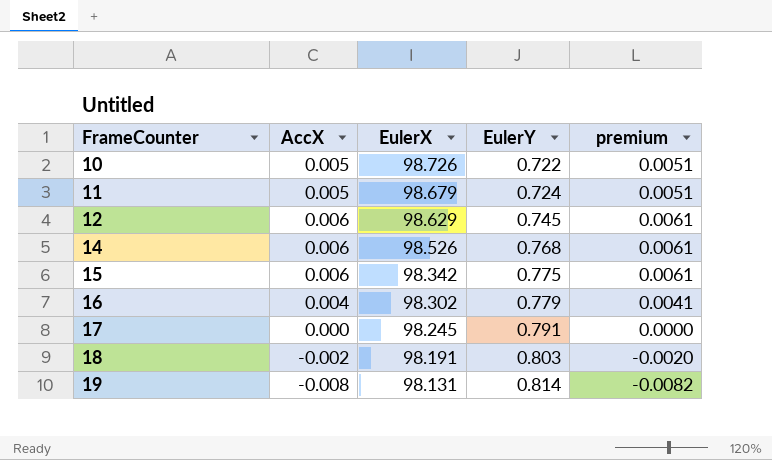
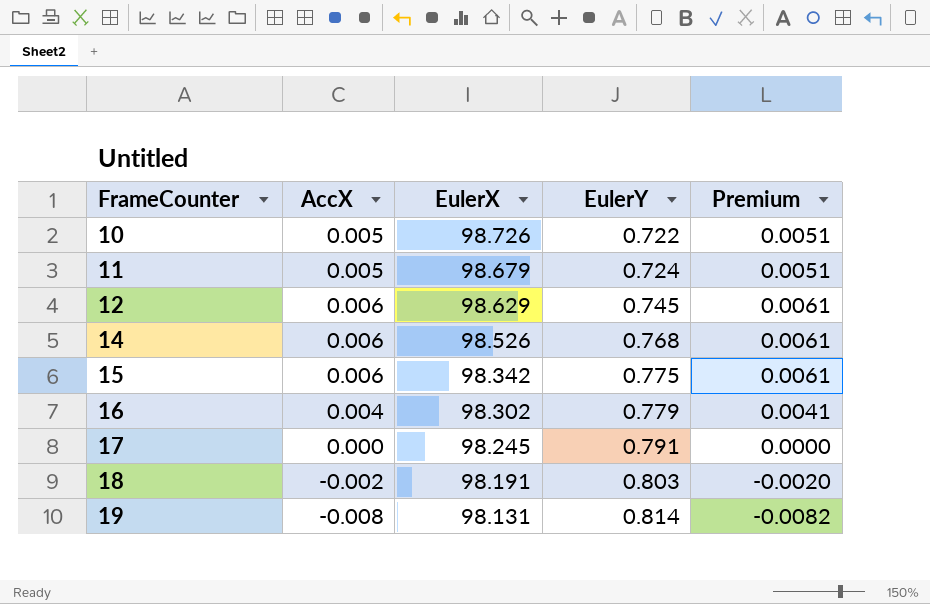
column name: premium -> Premium

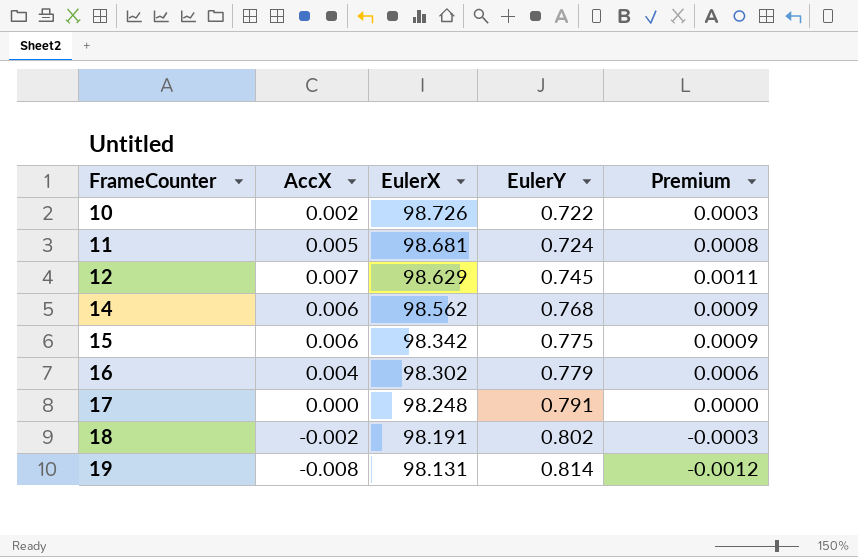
column Premium | formula: [AccX] * 1.02 -> [AccX] * 0.15
10 | AccX: 0.005 -> 0.002
11 | EulerX: 98.679 -> 98.681
12 | AccX: 0.006 -> 0.007
14 | EulerX: 98.526 -> 98.562
17 | EulerX: 98.245 -> 98.248
18 | EulerY: 0.803 -> 0.802

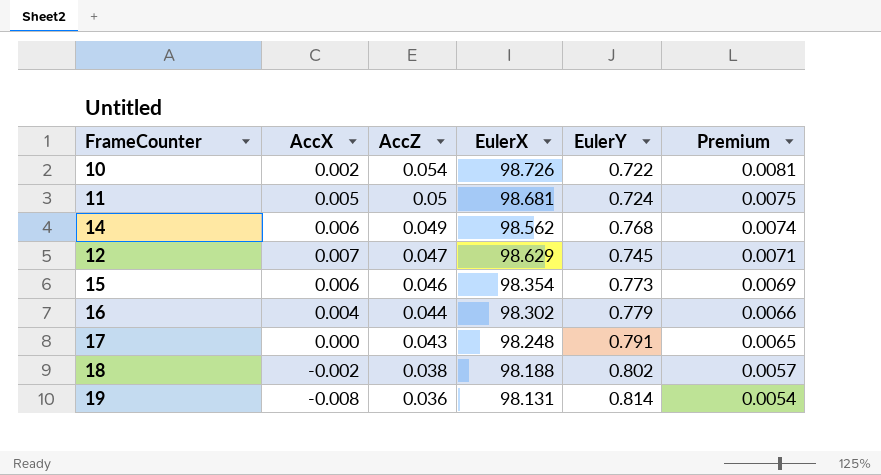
row order: FrameCounter ascending -> AccZ descending
column AccZ | position: none -> 3
column Premium | formula: [AccX] * 0.15 -> [AccZ] * 0.15
15 | EulerX: 98.342 -> 98.354
15 | EulerY: 0.775 -> 0.773
18 | EulerX: 98.191 -> 98.188

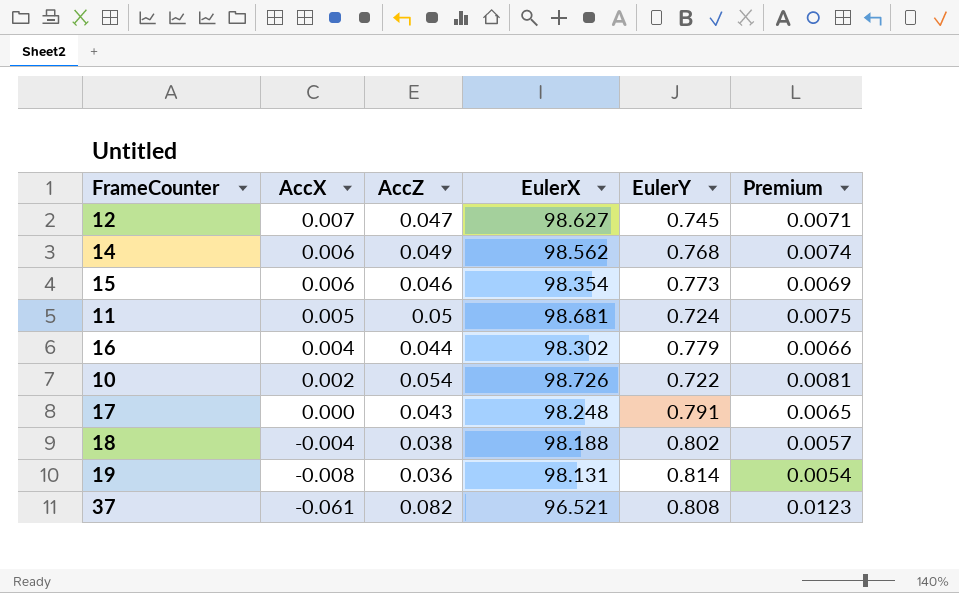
row order: AccZ descending -> AccX descending
12 | EulerX: 98.629 -> 98.627
18 | AccX: -0.002 -> -0.004
row 37: none -> -0.061 | 0.082 | 96.521 | 0.808 | 0.0123

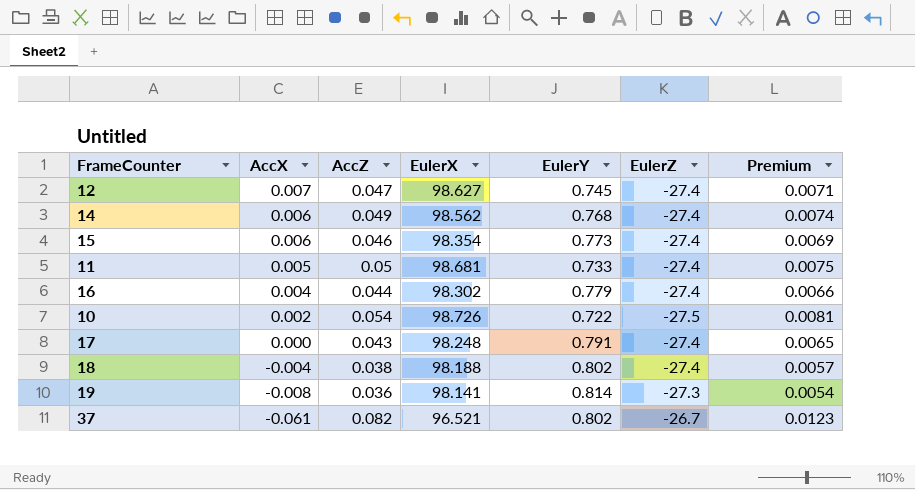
column EulerZ | position: none -> 6
11 | EulerY: 0.724 -> 0.733
19 | EulerX: 98.131 -> 98.141
37 | EulerY: 0.808 -> 0.802

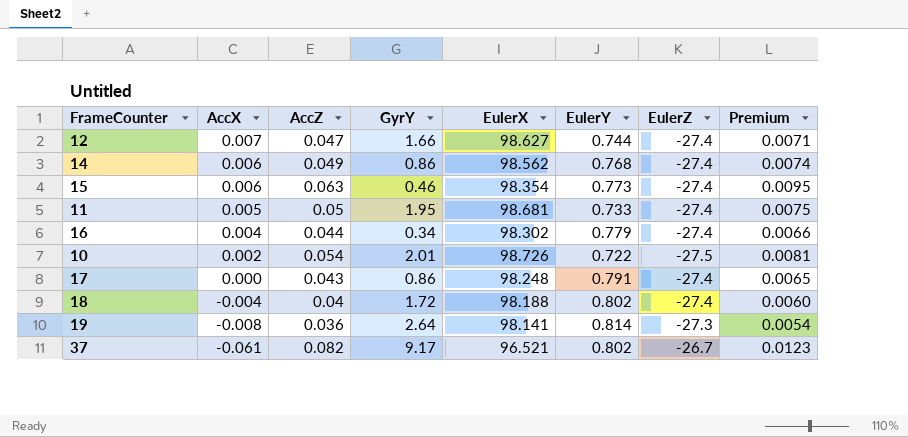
column GyrY | position: none -> 4
12 | EulerY: 0.745 -> 0.744
15 | AccZ: 0.046 -> 0.063
15 | Premium: 0.0069 -> 0.0095
18 | AccZ: 0.038 -> 0.04
18 | Premium: 0.0057 -> 0.0060

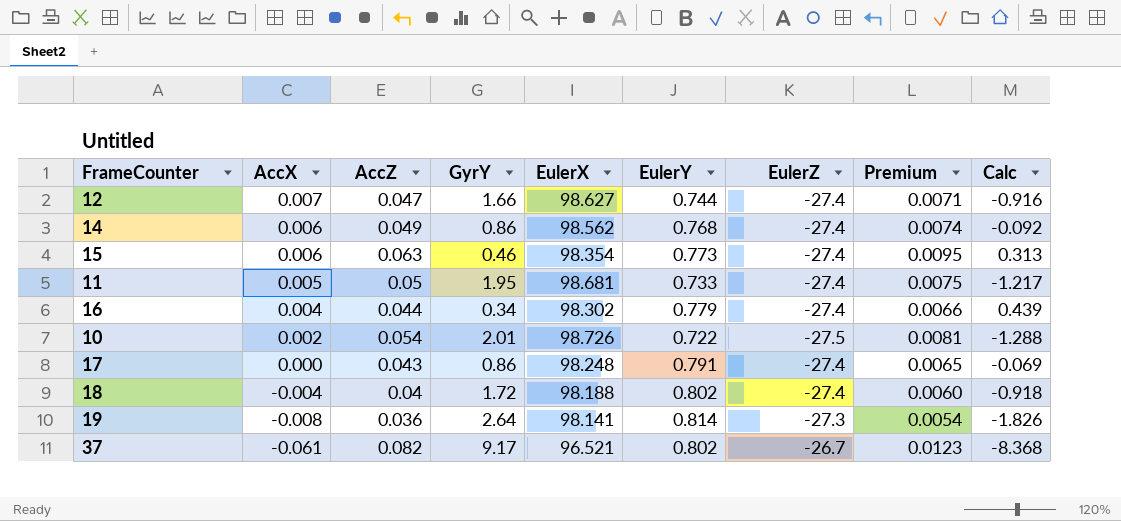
column Calc | formula: none -> [EulerY] - [GyrY]

